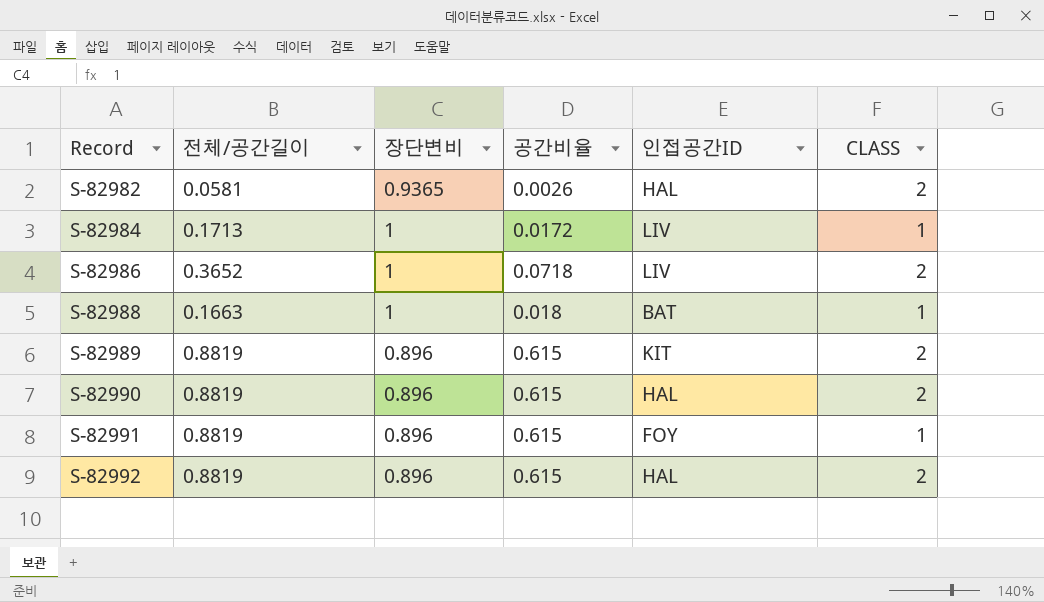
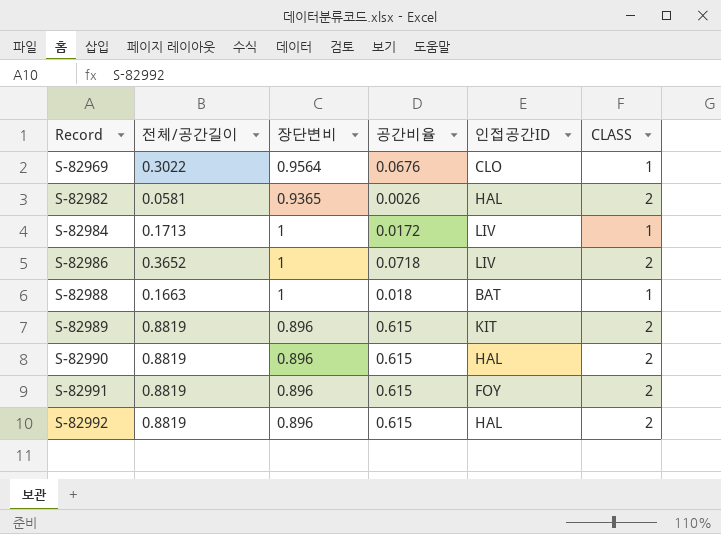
row S-82969: none -> 0.3022 | 0.9564 | 0.0676 | CLO | 1
S-82991 | CLASS: 1 -> 2

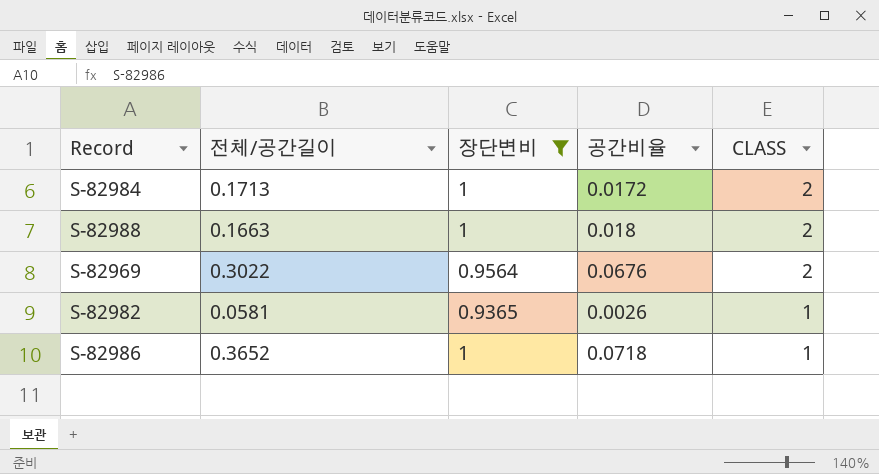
filter: none -> 장단변비 != 0.896
row order: Record ascending -> CLASS descending
column 인접공간ID | position: 5 -> none
S-82984 | CLASS: 1 -> 2
S-82988 | CLASS: 1 -> 2
S-82969 | CLASS: 1 -> 2
S-82982 | CLASS: 2 -> 1
S-82986 | CLASS: 2 -> 1

